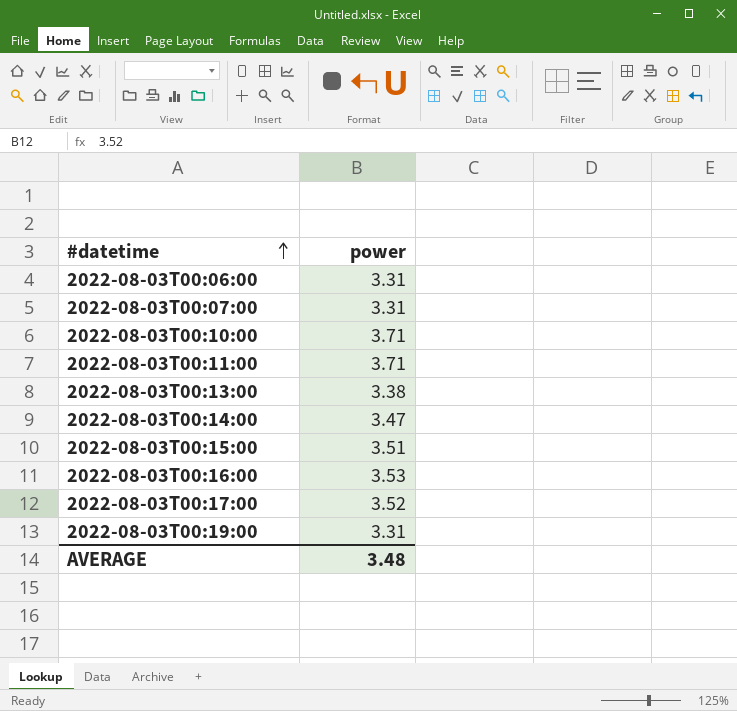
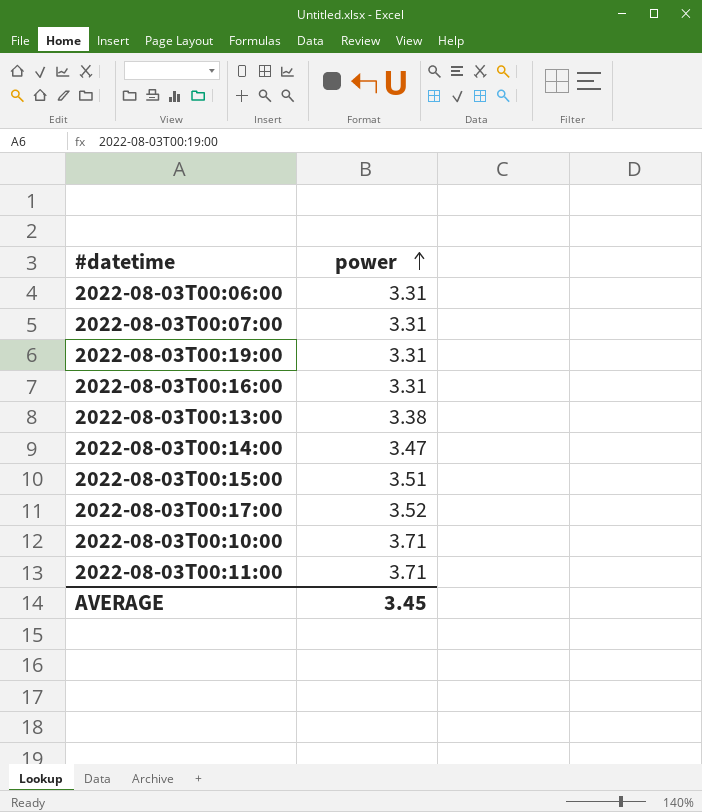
row order: #datetime ascending -> power ascending
2022-08-03T00:16:00 | power: 3.53 -> 3.31
AVERAGE | power: 3.48 -> 3.45

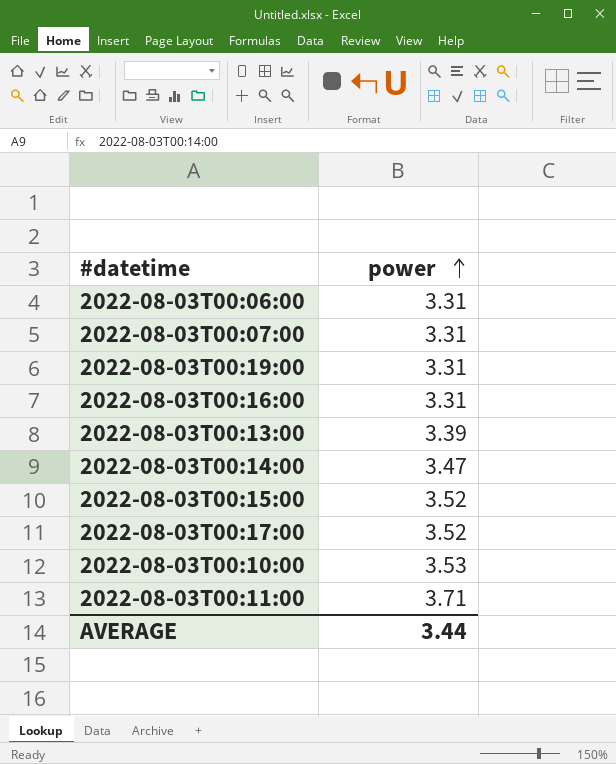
2022-08-03T00:13:00 | power: 3.38 -> 3.39
2022-08-03T00:15:00 | power: 3.51 -> 3.52
2022-08-03T00:10:00 | power: 3.71 -> 3.53
AVERAGE | power: 3.45 -> 3.44

